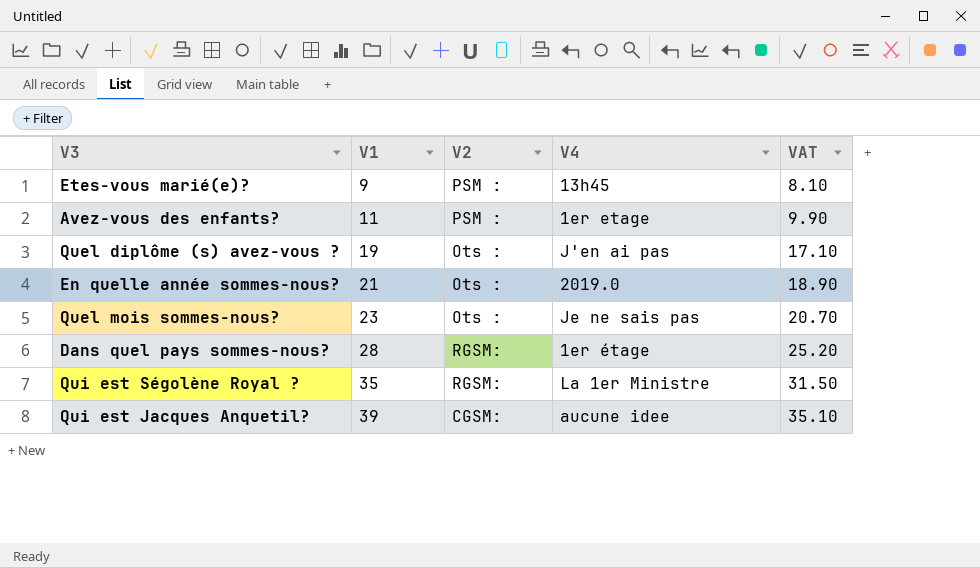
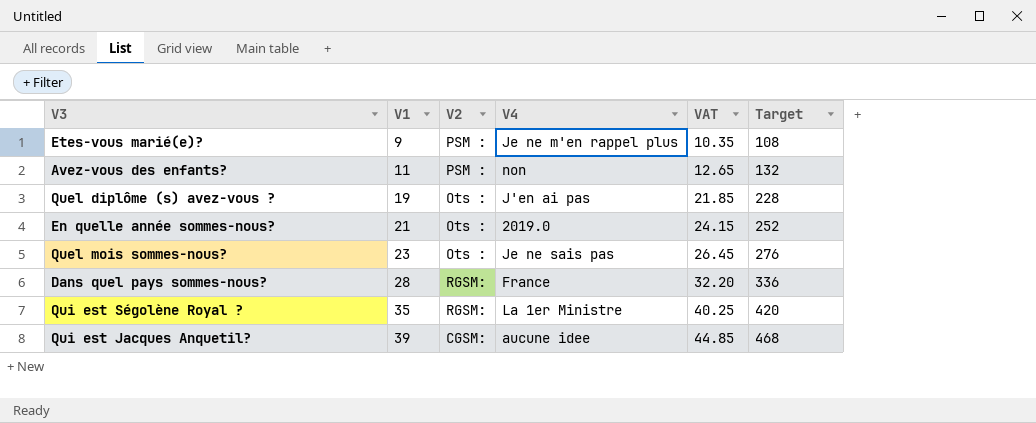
column VAT | formula: [V1] * 0.9 -> [V1] * 1.15
column Target | formula: none -> [V1] * 12
Etes-vous marié(e)? | V4: 13h45 -> Je ne m'en rappel plus
Avez-vous des enfants? | V4: 1er etage -> non
Dans quel pays sommes-nous? | V4: 1er étage -> France

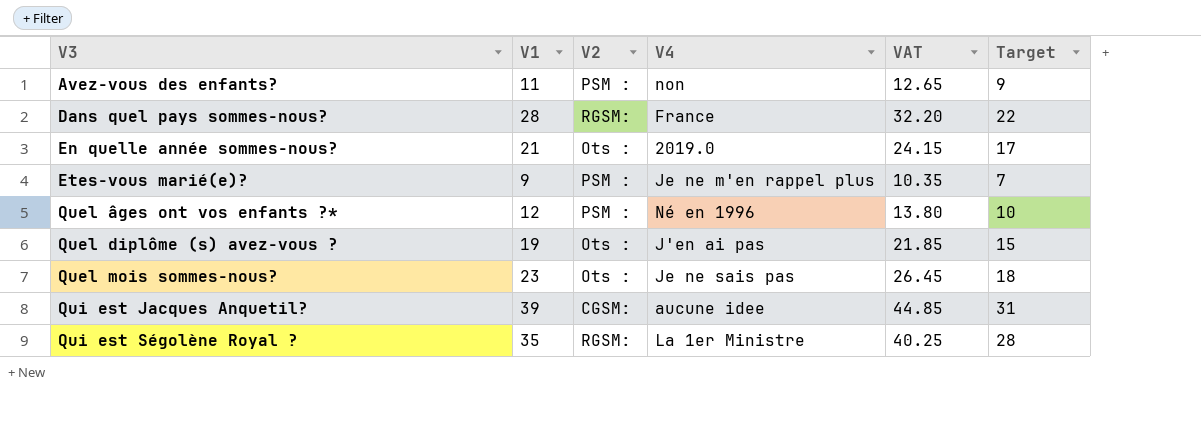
row order: V1 ascending -> V3 ascending
column Target | formula: [V1] * 12 -> [V1] * 0.8
row Quel âges ont vos enfants ?*: none -> 12 | PSM : | Né en 1996 | 13.80 | 10

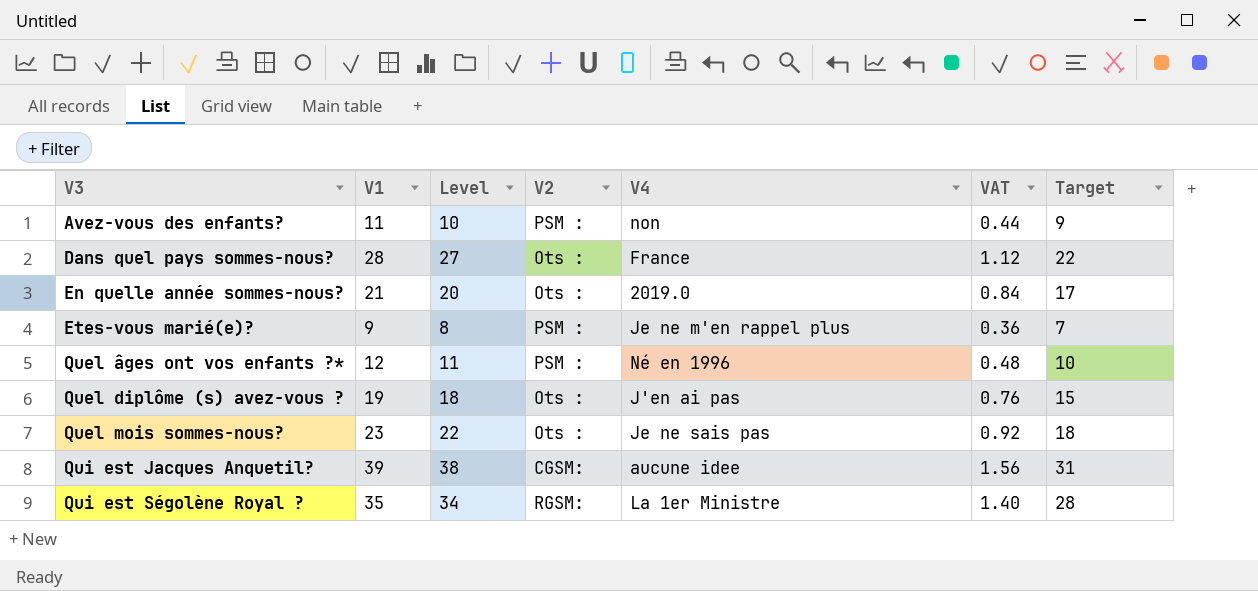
column Level | formula: none -> [V1] - 1
column VAT | formula: [V1] * 1.15 -> [V1] * 0.04
Dans quel pays sommes-nous? | V2: RGSM: -> Ots :

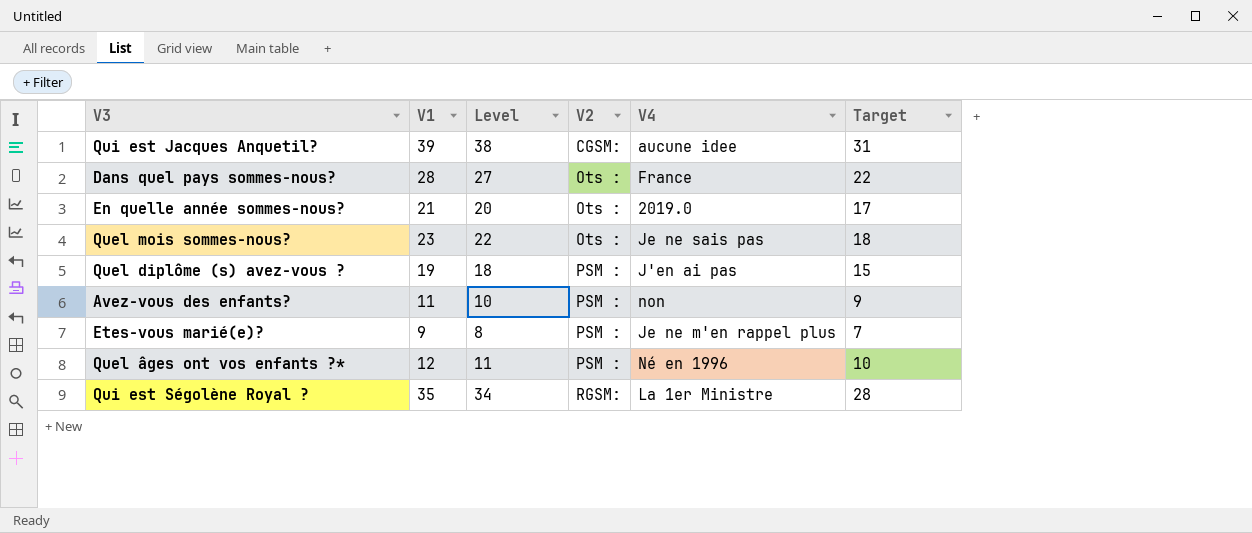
row order: V3 ascending -> V2 ascending
column VAT | formula: [V1] * 0.04 -> none
Quel diplôme (s) avez-vous ? | V2: Ots : -> PSM :

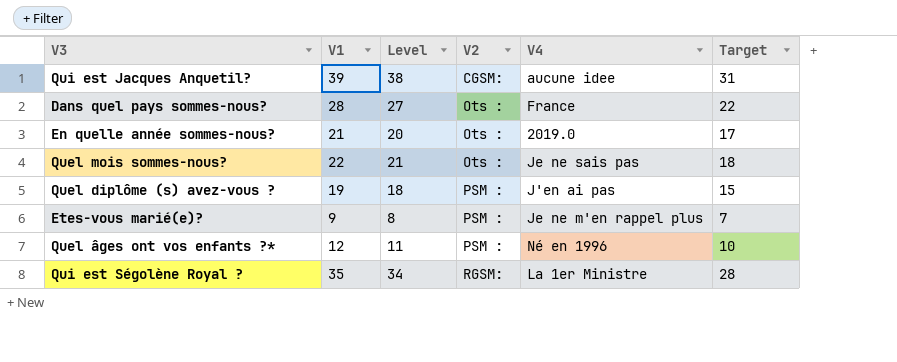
row Avez-vous des enfants?: 11 | 10 | PSM : | non | 9 -> none
Quel mois sommes-nous? | V1: 23 -> 22
Quel mois sommes-nous? | Level: 22 -> 21

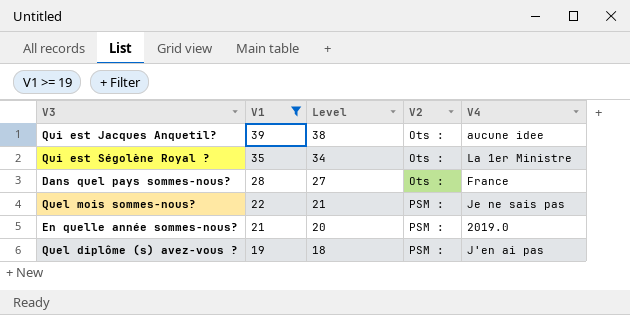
filter: none -> V1 >= 19
row order: V2 ascending -> V1 descending
column Target | formula: [V1] * 0.8 -> none
Qui est Jacques Anquetil? | V2: CGSM: -> Ots :
Qui est Ségolène Royal ? | V2: RGSM: -> Ots :
Quel mois sommes-nous? | V2: Ots : -> PSM :
En quelle année sommes-nous? | V2: Ots : -> PSM :

